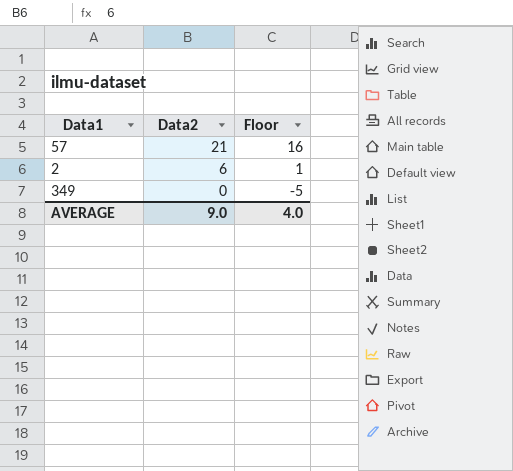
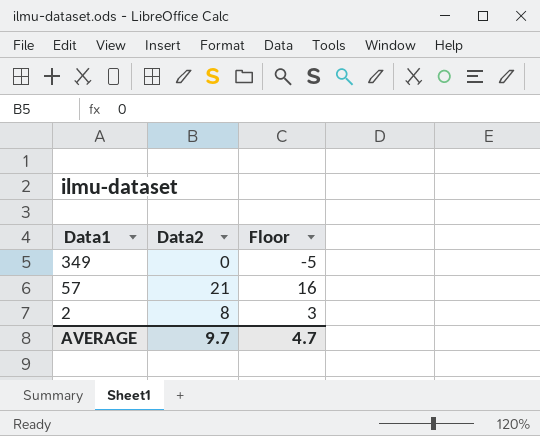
row order: Data2 descending -> Data1 descending
2 | Data2: 6 -> 8
2 | Floor: 1 -> 3
AVERAGE | Data2: 9.0 -> 9.7
AVERAGE | Floor: 4.0 -> 4.7

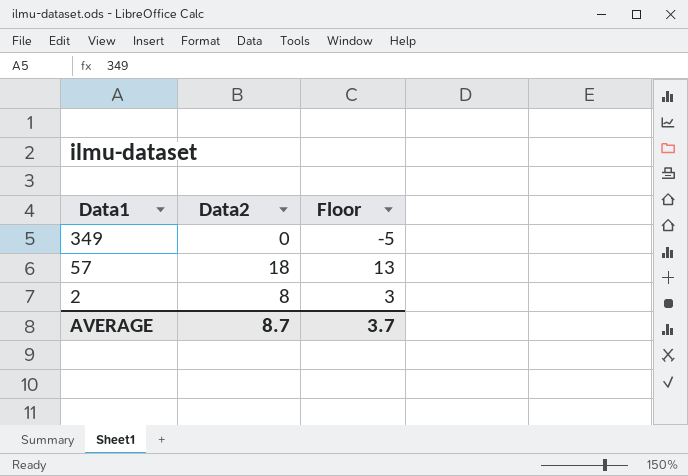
57 | Data2: 21 -> 18
57 | Floor: 16 -> 13
AVERAGE | Data2: 9.7 -> 8.7
AVERAGE | Floor: 4.7 -> 3.7

